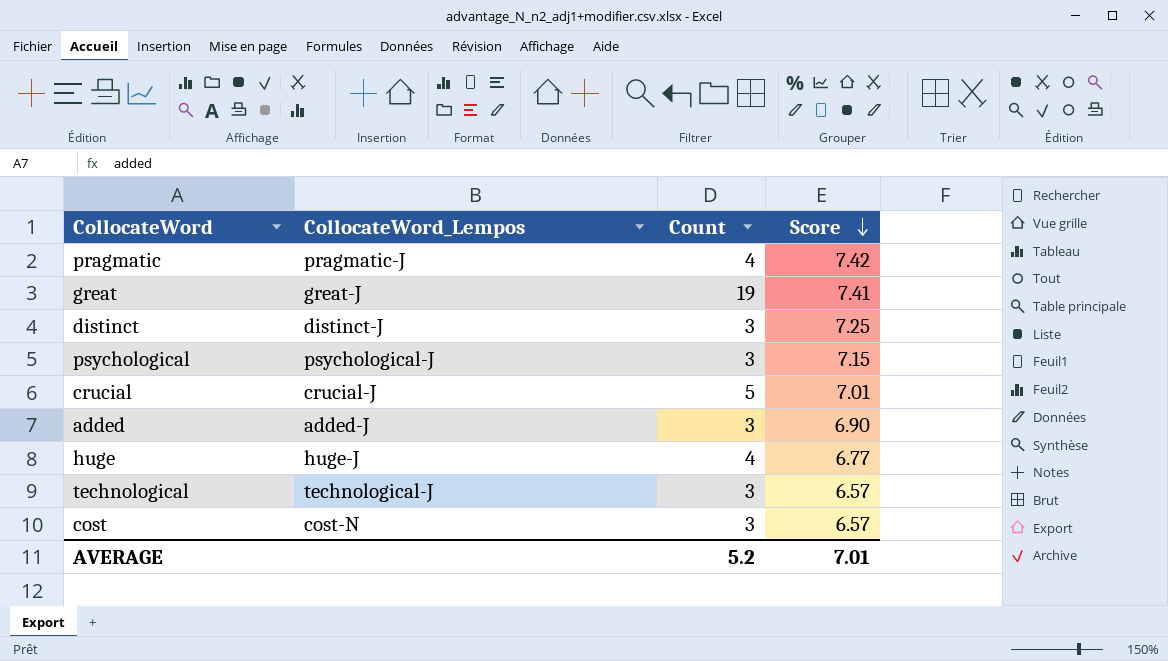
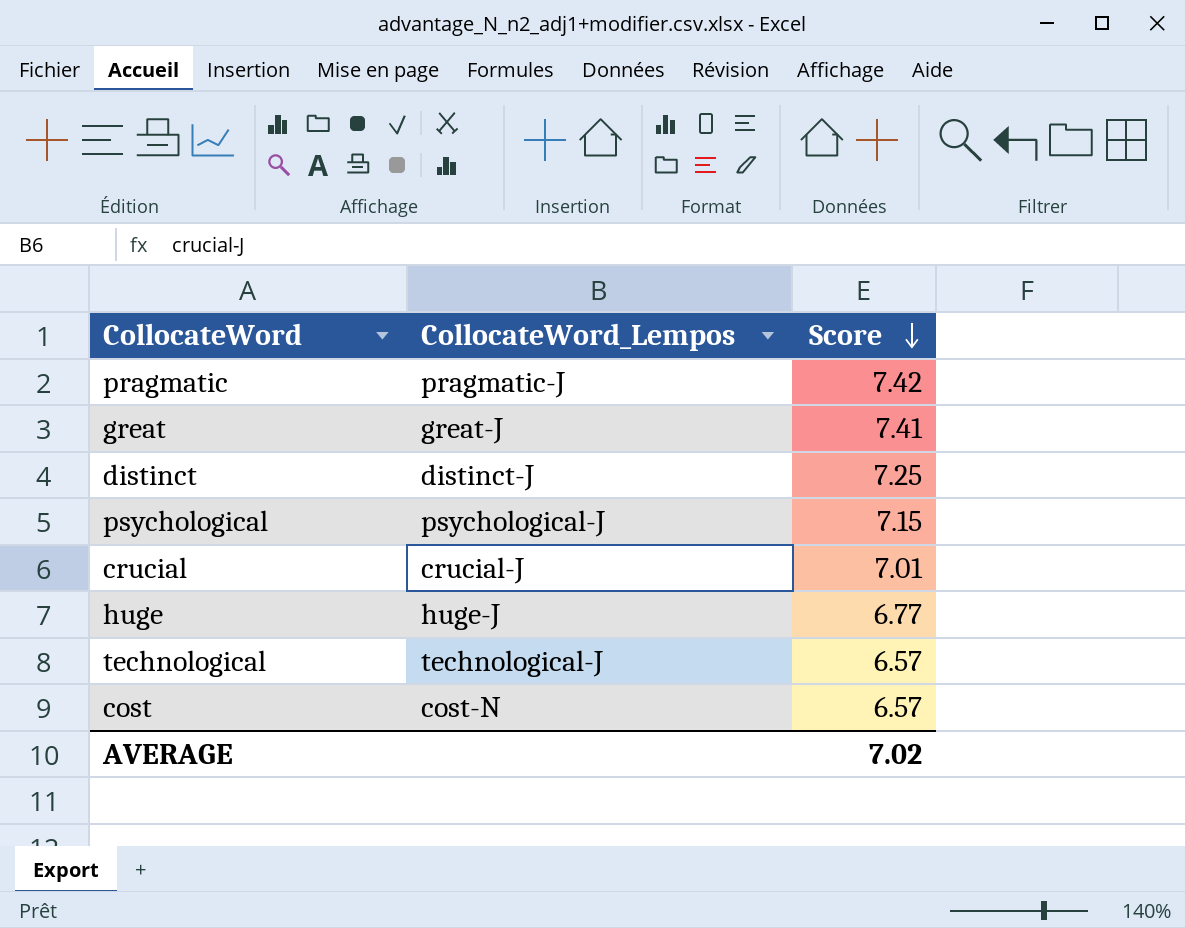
column Count | position: 3 -> none
row added: added-J | 3 | 6.90 -> none
AVERAGE | Score: 7.01 -> 7.02

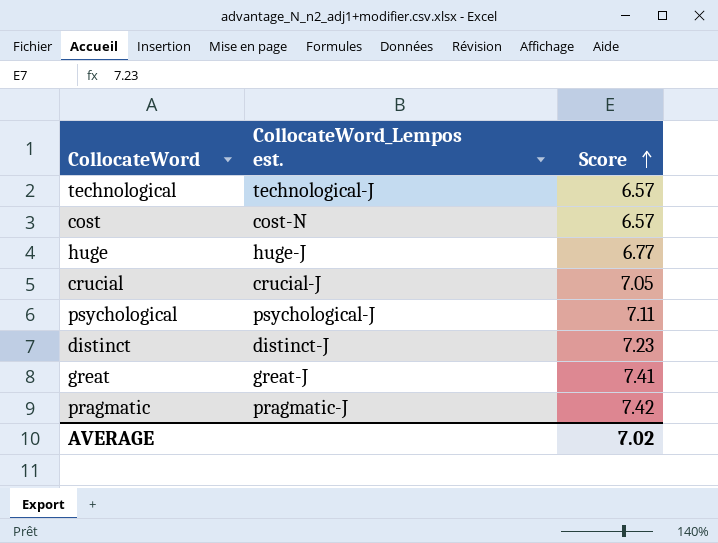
row order: Score descending -> Score ascending
column name: CollocateWord_Lempos -> CollocateWord_Lempos est.
crucial | Score: 7.01 -> 7.05
psychological | Score: 7.15 -> 7.11
distinct | Score: 7.25 -> 7.23

